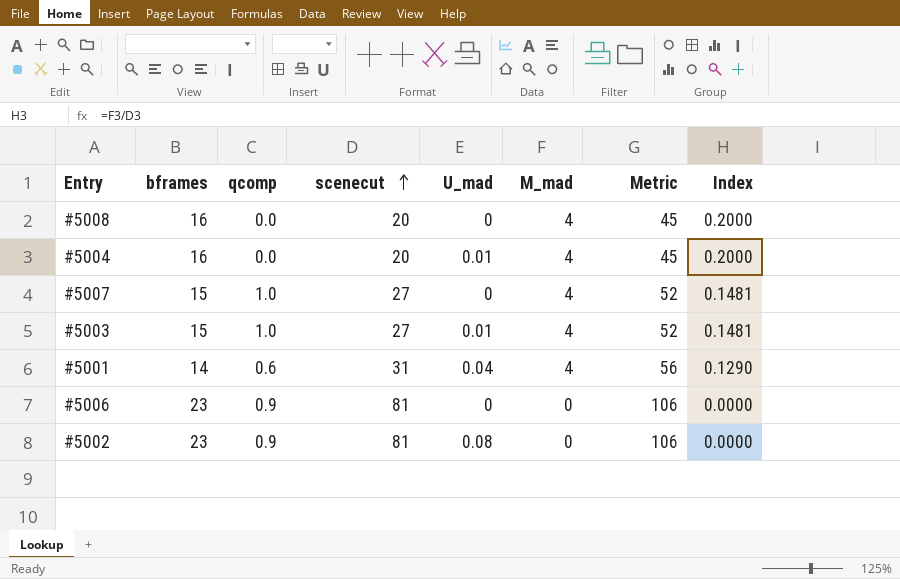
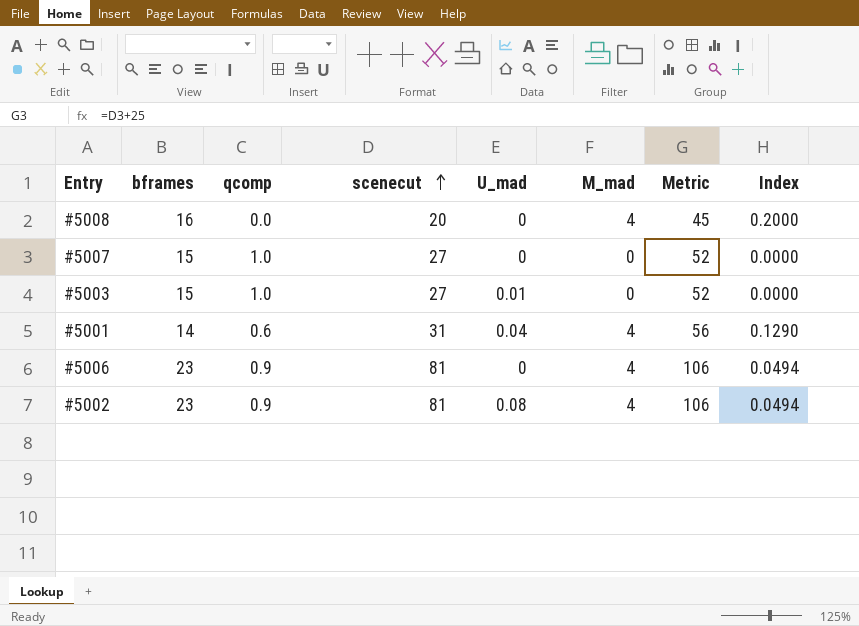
row #5004: 16 | 0.0 | 20 | 0.01 | 4 | 45 | 0.2000 -> none
#5007 | M_mad: 4 -> 0
#5007 | Index: 0.1481 -> 0.0000
#5003 | M_mad: 4 -> 0
#5003 | Index: 0.1481 -> 0.0000
#5006 | M_mad: 0 -> 4
#5006 | Index: 0.0000 -> 0.0494
#5002 | M_mad: 0 -> 4
#5002 | Index: 0.0000 -> 0.0494

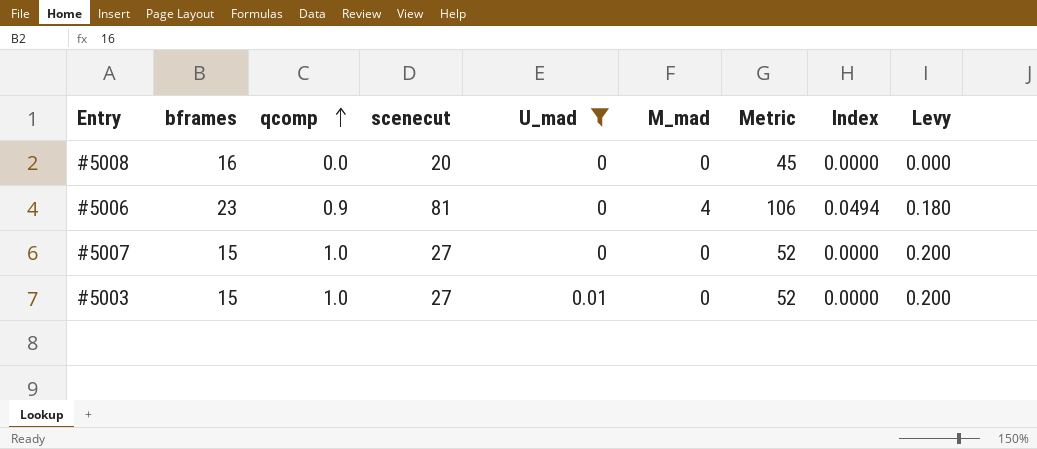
filter: none -> U_mad <= 0.01
row order: scenecut ascending -> qcomp ascending
column Levy | formula: none -> [qcomp] * 0.2
#5008 | M_mad: 4 -> 0
#5008 | Index: 0.2000 -> 0.0000

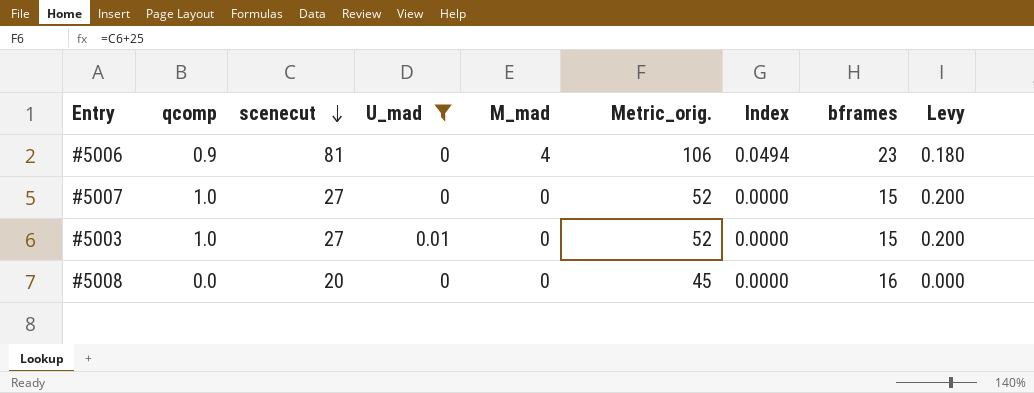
row order: qcomp ascending -> scenecut descending
column name: Metric -> Metric_orig.
column bframes | position: 2 -> 8

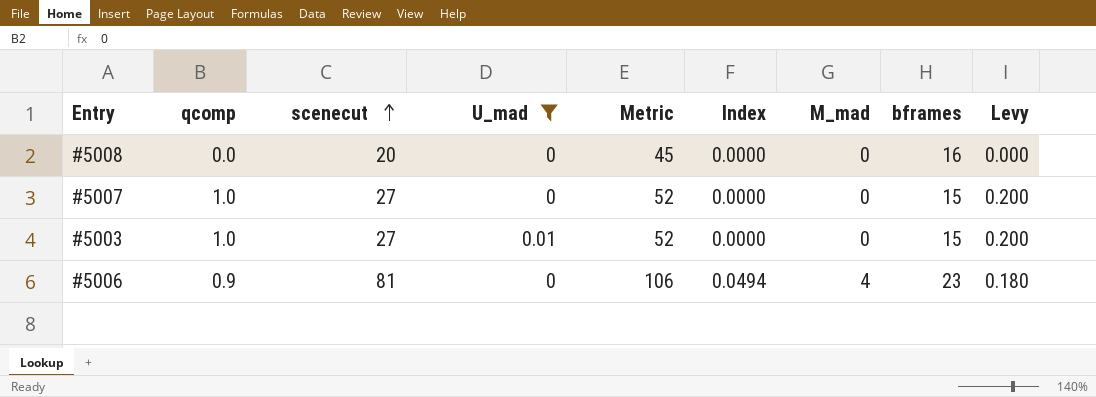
row order: scenecut descending -> scenecut ascending
column name: Metric_orig. -> Metric
column M_mad | position: 5 -> 7

